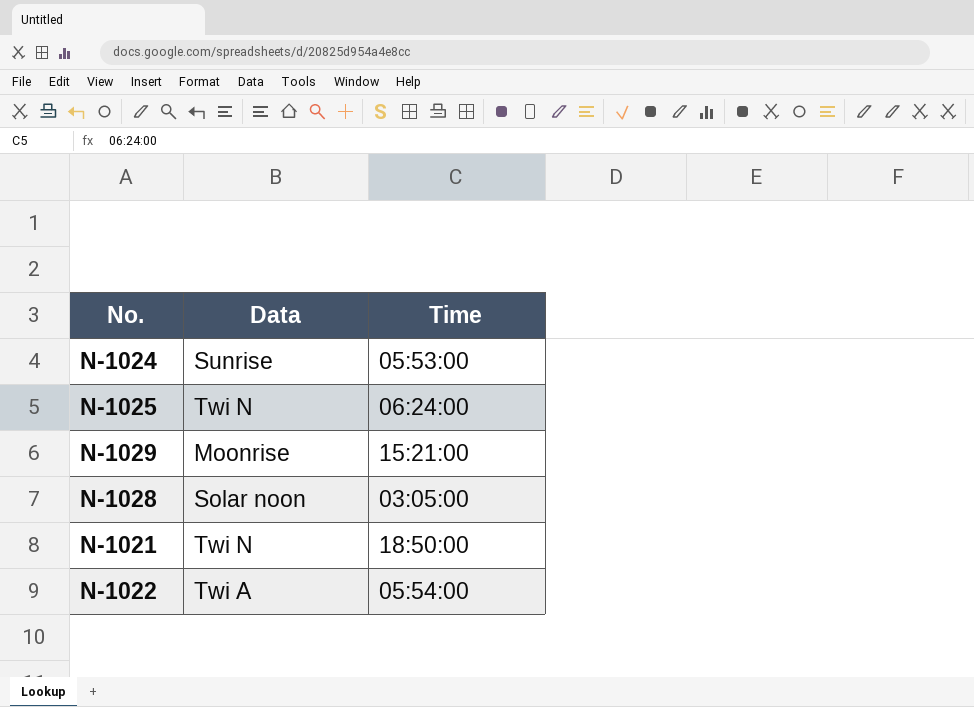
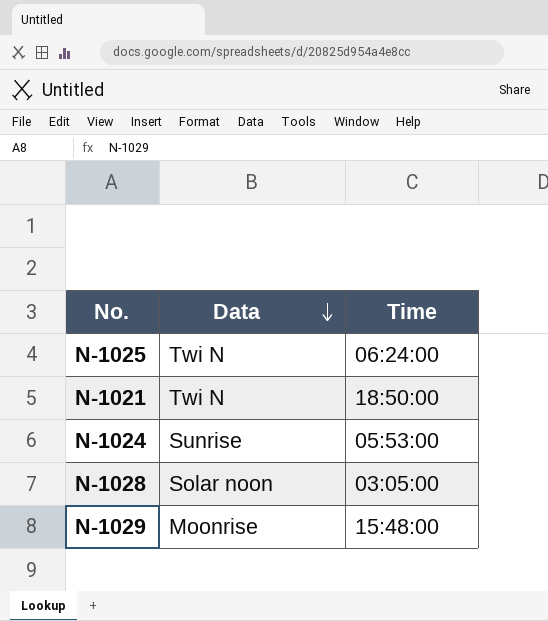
row order: none -> Data descending
row N-1022: Twi A | 05:54:00 -> none
N-1029 | Time: 15:21:00 -> 15:48:00

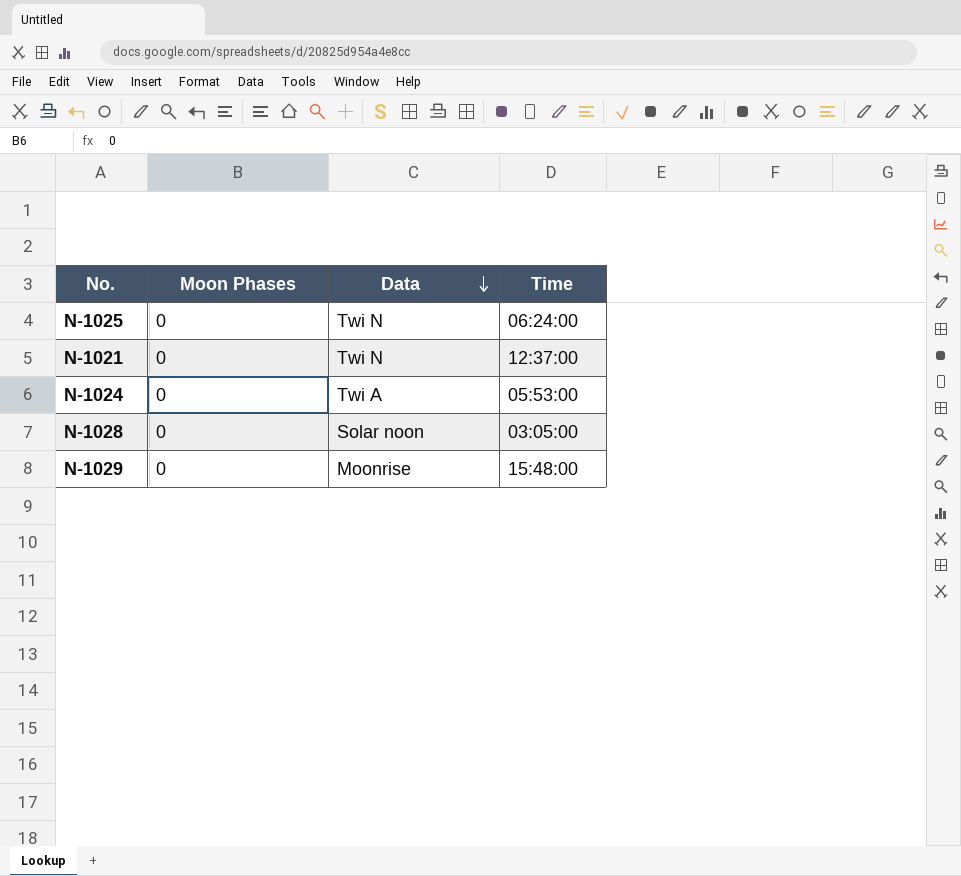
column Moon Phases | position: none -> 2
N-1021 | Time: 18:50:00 -> 12:37:00
N-1024 | Data: Sunrise -> Twi A

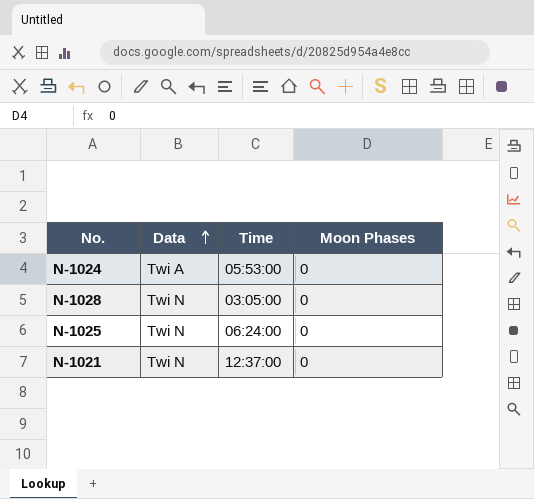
row order: Data descending -> Data ascending
column Moon Phases | position: 2 -> 4
row N-1029: 0 | Moonrise | 15:48:00 -> none
N-1028 | Data: Solar noon -> Twi N

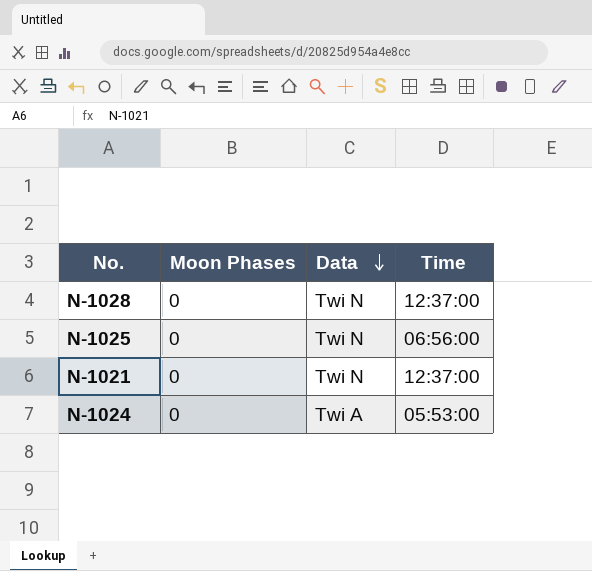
row order: Data ascending -> Data descending
column Moon Phases | position: 4 -> 2
N-1028 | Time: 03:05:00 -> 12:37:00
N-1025 | Time: 06:24:00 -> 06:56:00

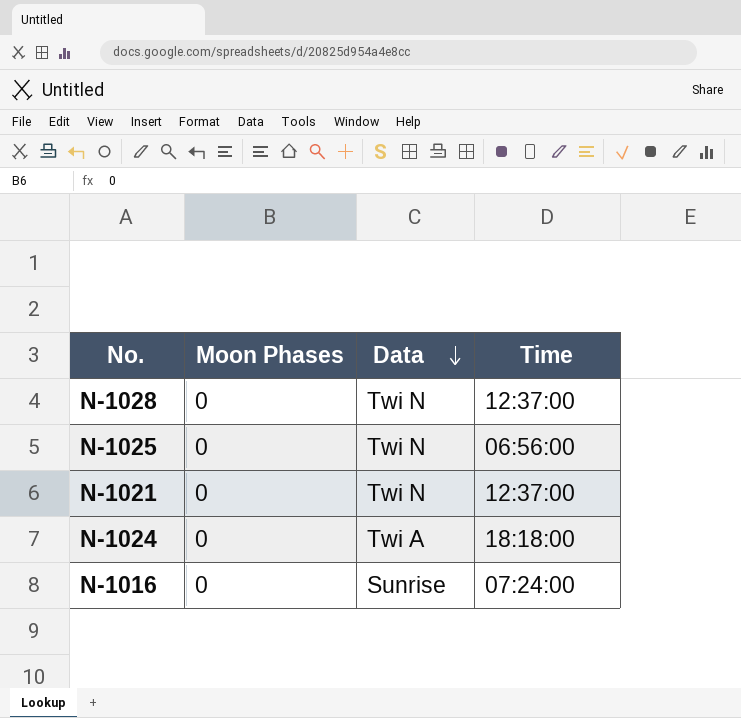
N-1024 | Time: 05:53:00 -> 18:18:00
row N-1016: none -> 0 | Sunrise | 07:24:00

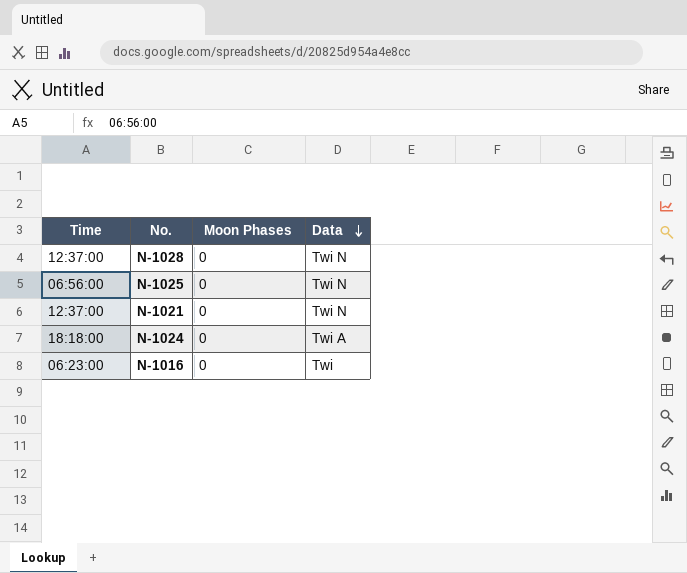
column Time | position: 4 -> 1
N-1016 | Time: 07:24:00 -> 06:23:00
N-1016 | Data: Sunrise -> Twi

